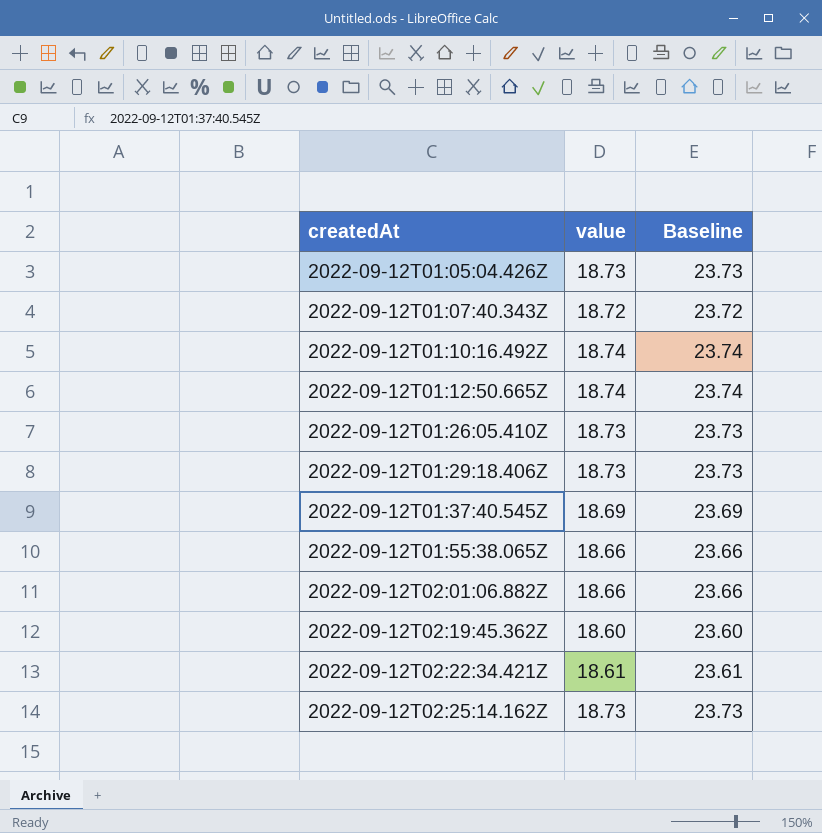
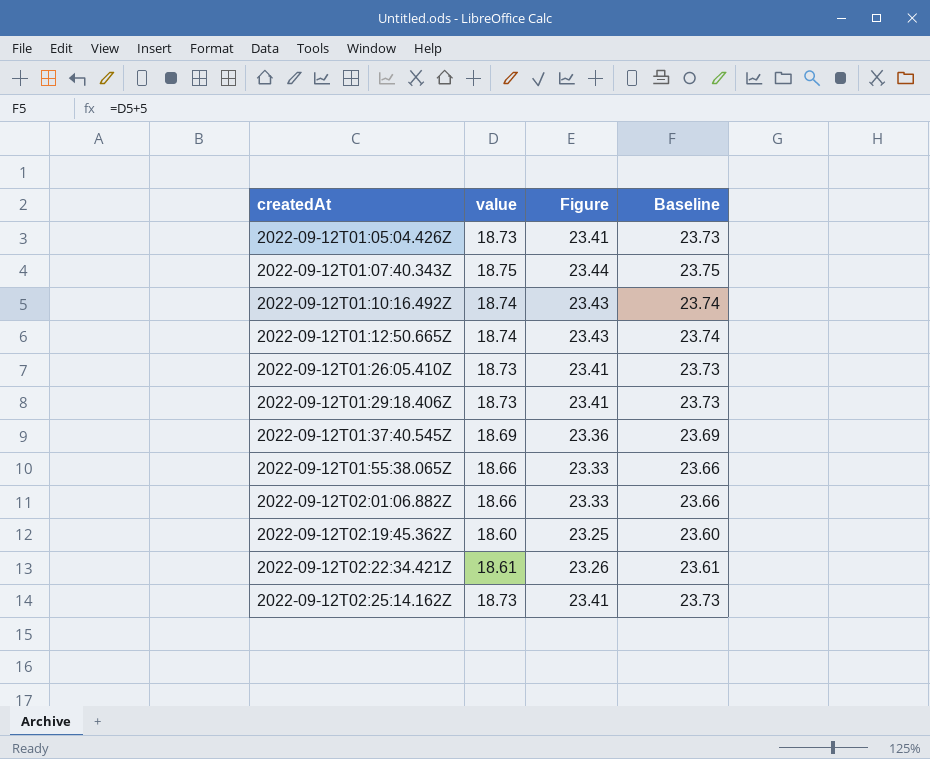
column Figure | formula: none -> [value] * 1.25
2022-09-12T01:07:40.343Z | value: 18.72 -> 18.75
2022-09-12T01:07:40.343Z | Baseline: 23.72 -> 23.75

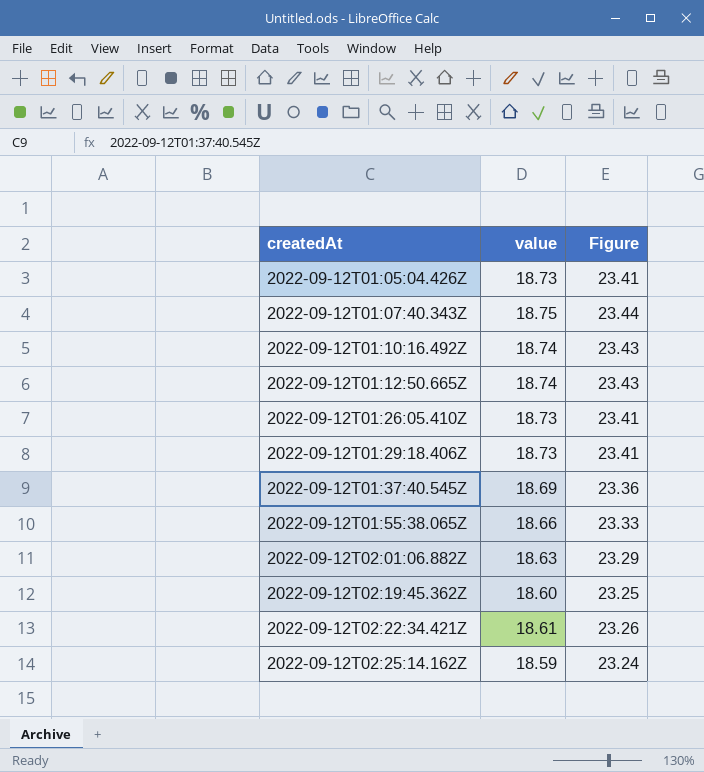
column Baseline | formula: [value] + 5 -> none
2022-09-12T02:01:06.882Z | value: 18.66 -> 18.63
2022-09-12T02:01:06.882Z | Figure: 23.33 -> 23.29
2022-09-12T02:25:14.162Z | value: 18.73 -> 18.59
2022-09-12T02:25:14.162Z | Figure: 23.41 -> 23.24

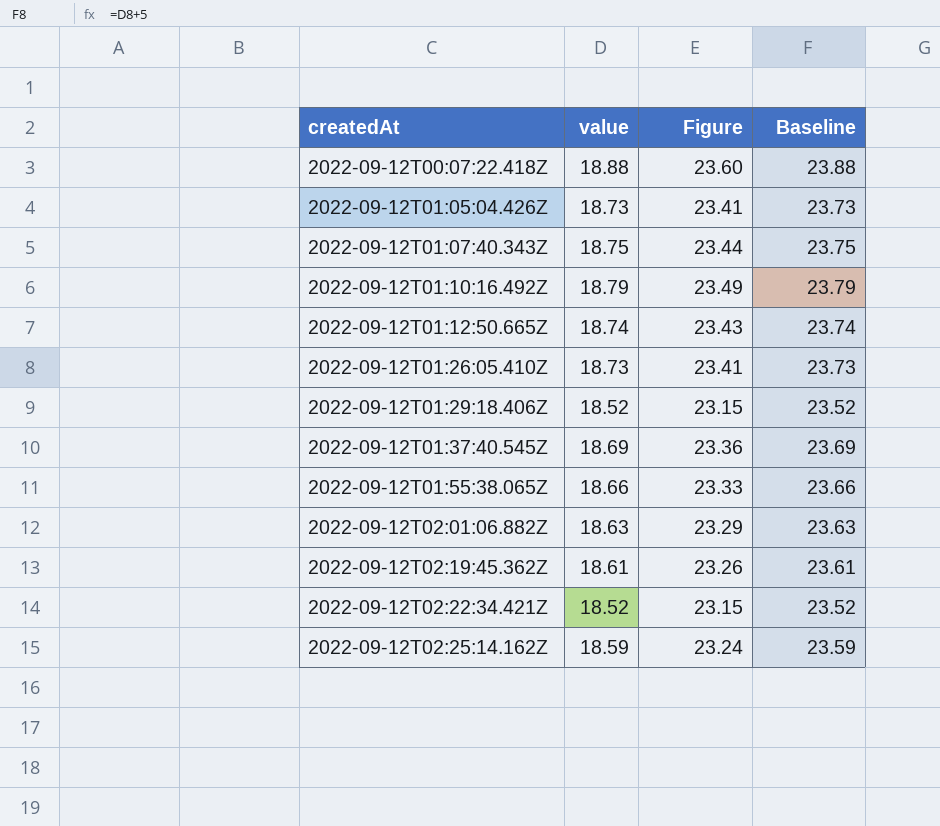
column Baseline | formula: none -> [value] + 5
row 2022-09-12T00:07:22.418Z: none -> 18.88 | 23.60 | 23.88
2022-09-12T01:10:16.492Z | value: 18.74 -> 18.79
2022-09-12T01:10:16.492Z | Figure: 23.43 -> 23.49
2022-09-12T01:29:18.406Z | value: 18.73 -> 18.52
2022-09-12T01:29:18.406Z | Figure: 23.41 -> 23.15
2022-09-12T02:19:45.362Z | value: 18.60 -> 18.61
2022-09-12T02:19:45.362Z | Figure: 23.25 -> 23.26
2022-09-12T02:22:34.421Z | value: 18.61 -> 18.52
2022-09-12T02:22:34.421Z | Figure: 23.26 -> 23.15

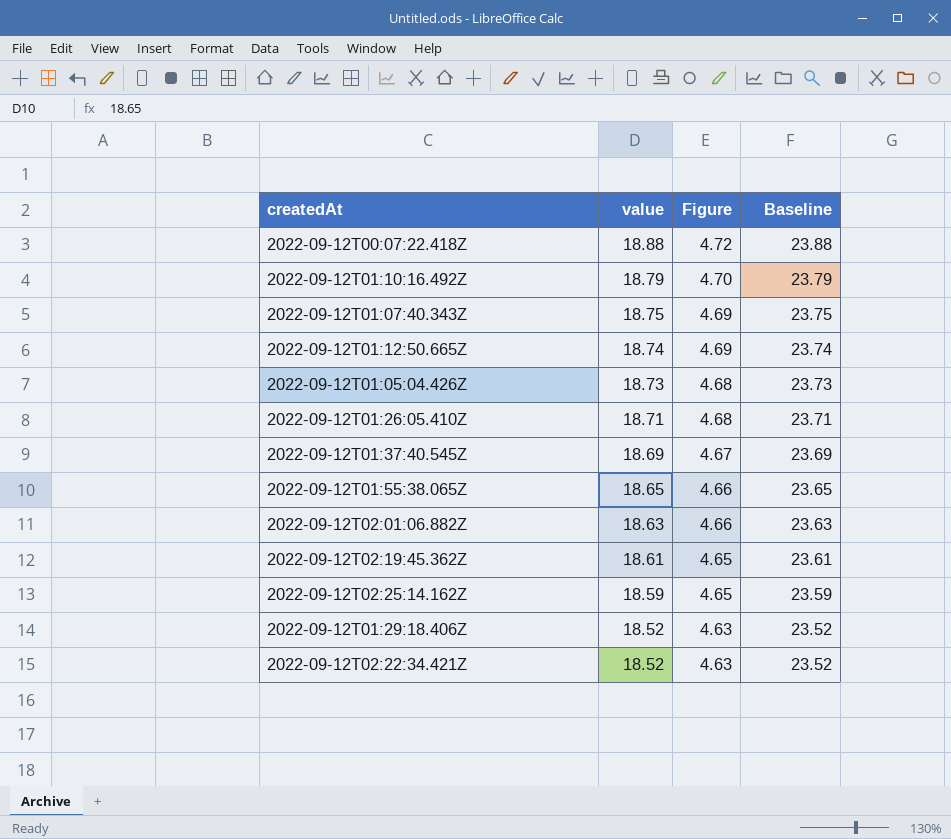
row order: createdAt ascending -> value descending
column Figure | formula: [value] * 1.25 -> [value] * 0.25
2022-09-12T01:26:05.410Z | value: 18.73 -> 18.71
2022-09-12T01:26:05.410Z | Baseline: 23.73 -> 23.71
2022-09-12T01:55:38.065Z | value: 18.66 -> 18.65
2022-09-12T01:55:38.065Z | Baseline: 23.66 -> 23.65

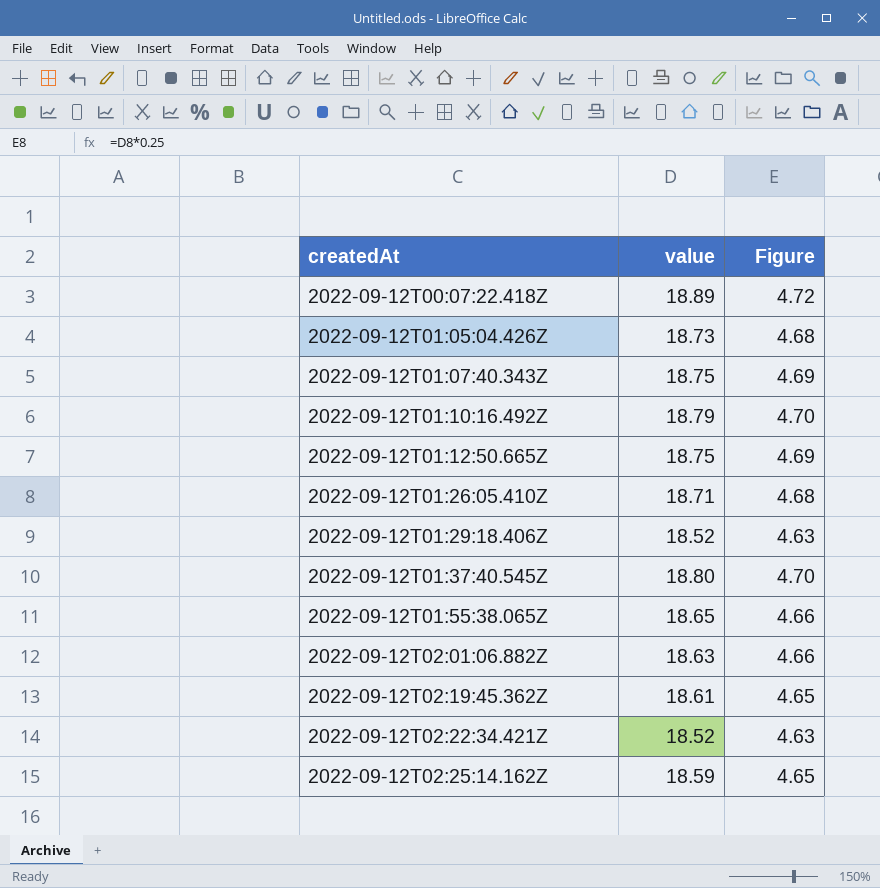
row order: value descending -> createdAt ascending
column Baseline | formula: [value] + 5 -> none
2022-09-12T00:07:22.418Z | value: 18.88 -> 18.89
2022-09-12T01:12:50.665Z | value: 18.74 -> 18.75
2022-09-12T01:37:40.545Z | value: 18.69 -> 18.80
2022-09-12T01:37:40.545Z | Figure: 4.67 -> 4.70

